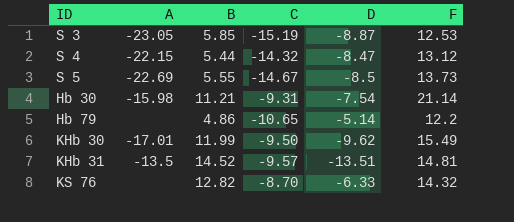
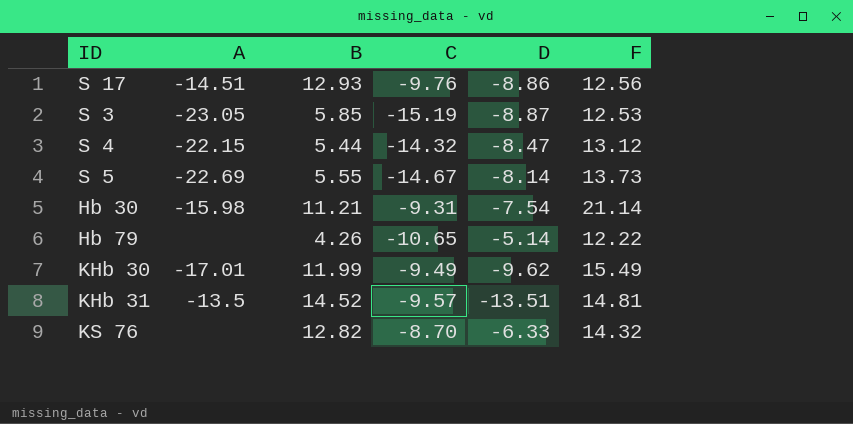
row S 17: none -> -14.51 | 12.93 | -9.76 | -8.86 | 12.56
S 5 | D: -8.5 -> -8.14
Hb 79 | B: 4.86 -> 4.26
Hb 79 | F: 12.2 -> 12.22
KHb 30 | C: -9.50 -> -9.49

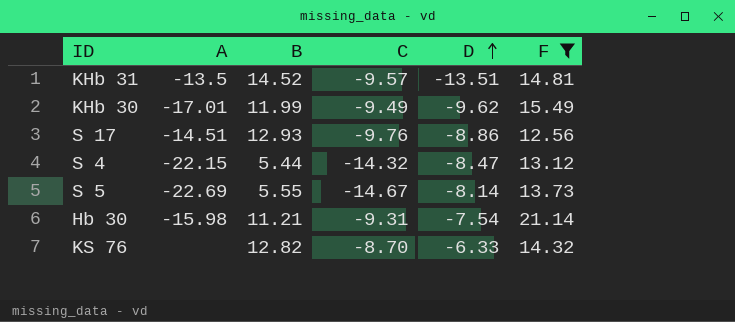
filter: none -> F >= 12.56
row order: none -> D ascending

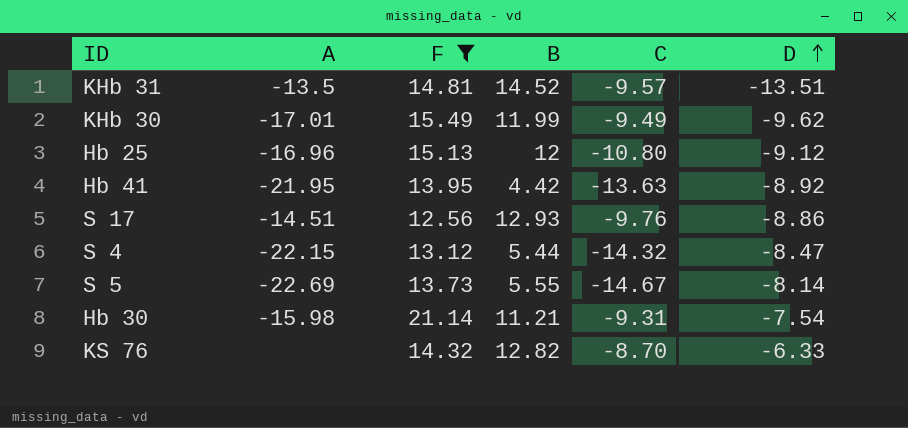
column F | position: 6 -> 3
row Hb 25: none -> -16.96 | 15.13 | 12 | -10.80 | -9.12
row Hb 41: none -> -21.95 | 13.95 | 4.42 | -13.63 | -8.92

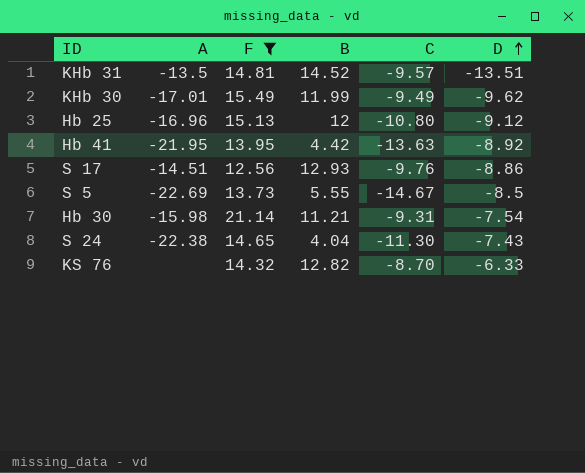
row S 4: -22.15 | 13.12 | 5.44 | -14.32 | -8.47 -> none
S 5 | D: -8.14 -> -8.5
row S 24: none -> -22.38 | 14.65 | 4.04 | -11.30 | -7.43

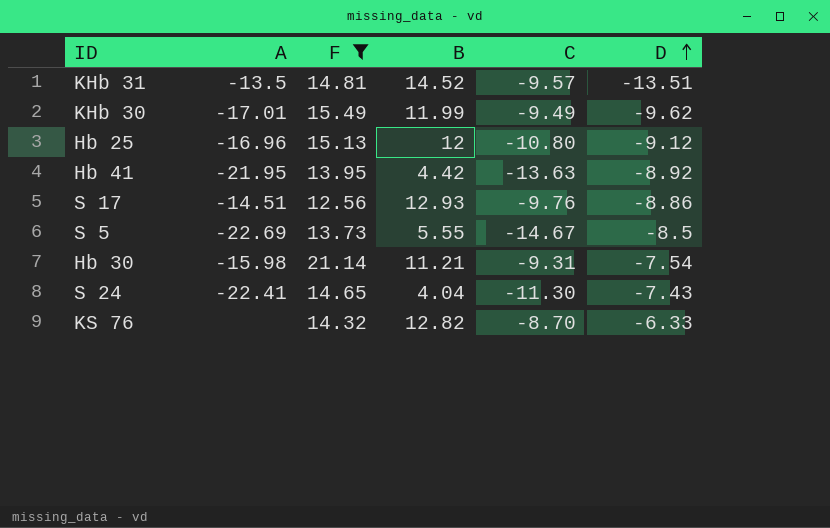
S 24 | A: -22.38 -> -22.41

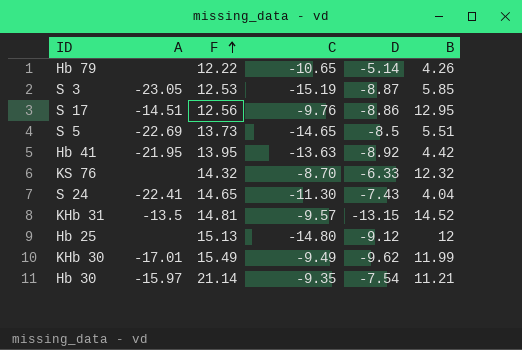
filter: F >= 12.56 -> none
row order: D ascending -> F ascending
column B | position: 4 -> 6
S 17 | B: 12.93 -> 12.95
S 5 | C: -14.67 -> -14.65
S 5 | B: 5.55 -> 5.51
KS 76 | B: 12.82 -> 12.32
KHb 31 | D: -13.51 -> -13.15
Hb 25 | A: -16.96 -> none
Hb 25 | C: -10.80 -> -14.80
Hb 30 | A: -15.98 -> -15.97
Hb 30 | C: -9.31 -> -9.35

